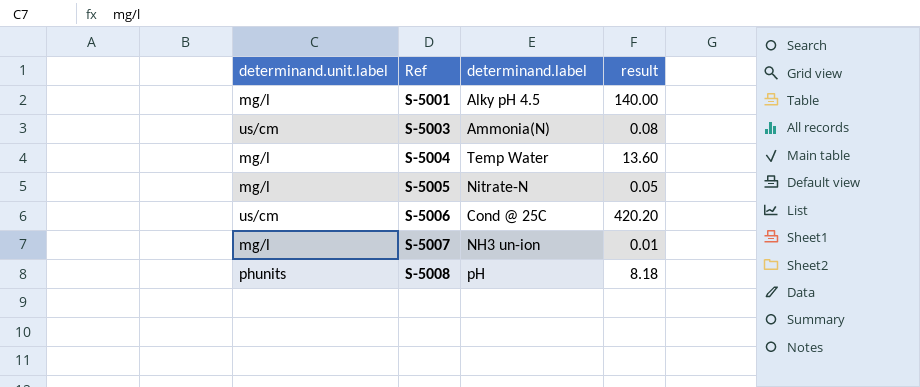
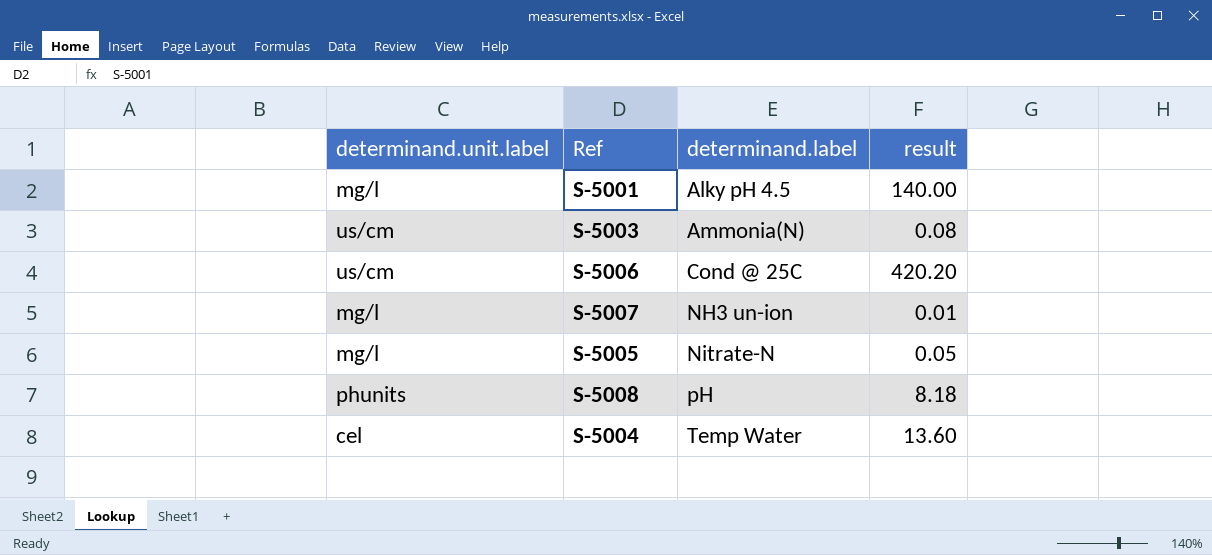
row order: Ref ascending -> determinand.label ascending
S-5004 | determinand.unit.label: mg/l -> cel

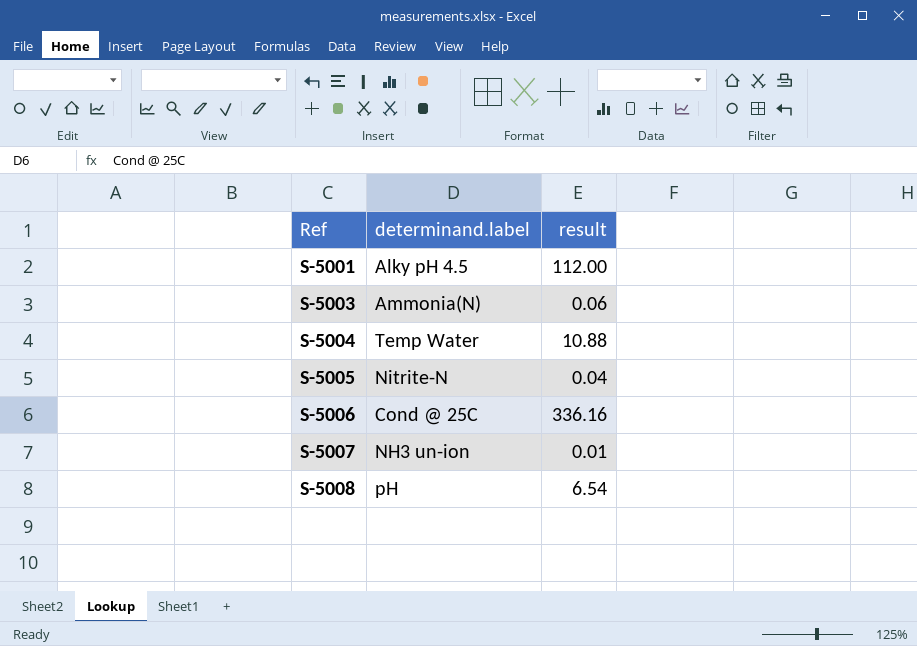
row order: determinand.label ascending -> Ref ascending
column determinand.unit.label | position: 1 -> none
S-5001 | result: 140.00 -> 112.00
S-5003 | result: 0.08 -> 0.06
S-5004 | result: 13.60 -> 10.88
S-5005 | determinand.label: Nitrate-N -> Nitrite-N
S-5005 | result: 0.05 -> 0.04
S-5006 | result: 420.20 -> 336.16
S-5008 | result: 8.18 -> 6.54

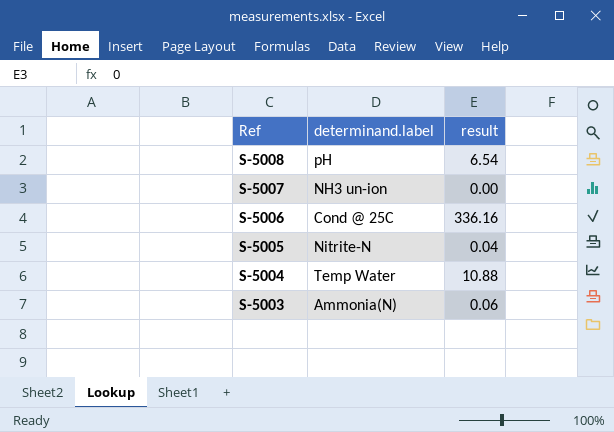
row order: Ref ascending -> Ref descending
row S-5001: Alky pH 4.5 | 112.00 -> none
S-5007 | result: 0.01 -> 0.00

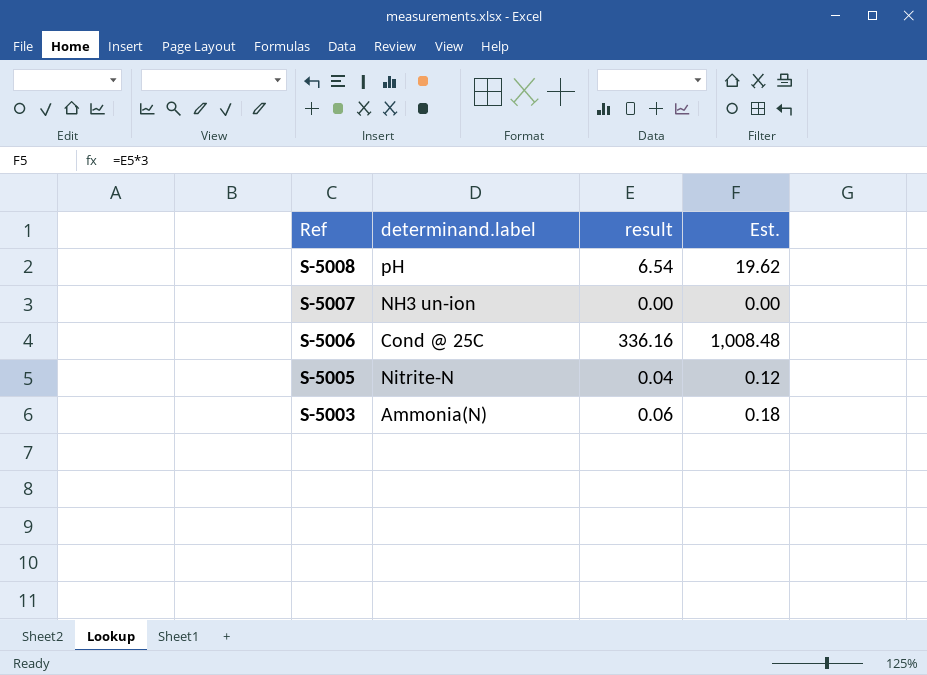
column Est. | formula: none -> [result] * 3
row S-5004: Temp Water | 10.88 -> none

